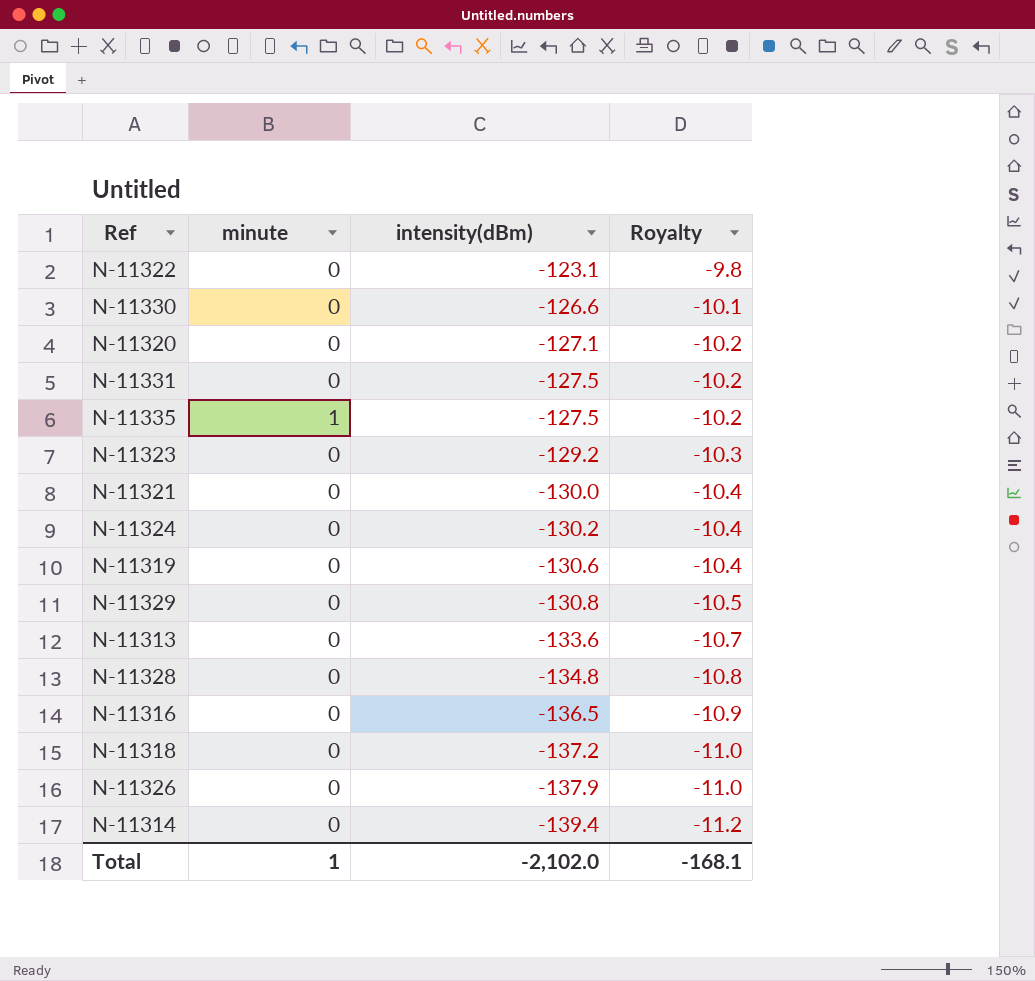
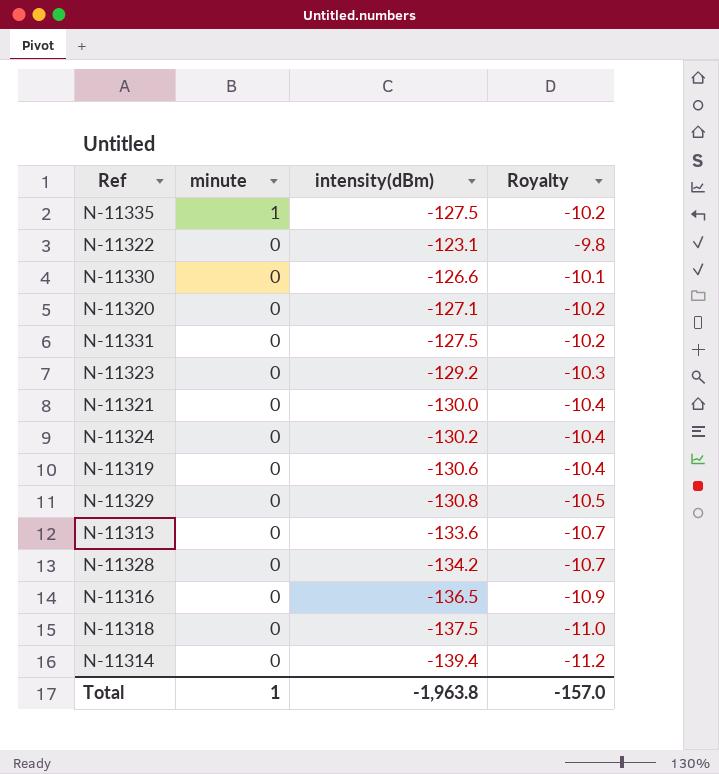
row order: intensity(dBm) descending -> minute descending
row N-11326: 0 | -137.9 | -11.0 -> none
N-11328 | intensity(dBm): -134.8 -> -134.2
N-11328 | Royalty: -10.8 -> -10.7
N-11318 | intensity(dBm): -137.2 -> -137.5
Total | intensity(dBm): -2,102.0 -> -1,963.8
Total | Royalty: -168.1 -> -157.0

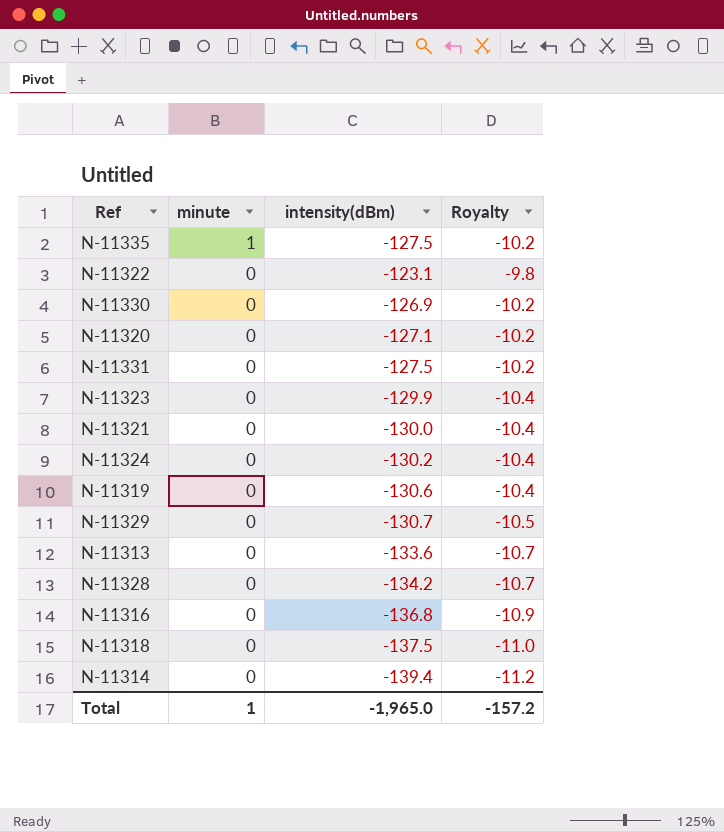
N-11330 | intensity(dBm): -126.6 -> -126.9
N-11330 | Royalty: -10.1 -> -10.2
N-11323 | intensity(dBm): -129.2 -> -129.9
N-11323 | Royalty: -10.3 -> -10.4
N-11329 | intensity(dBm): -130.8 -> -130.7
N-11316 | intensity(dBm): -136.5 -> -136.8
Total | intensity(dBm): -1,963.8 -> -1,965.0
Total | Royalty: -157.0 -> -157.2

